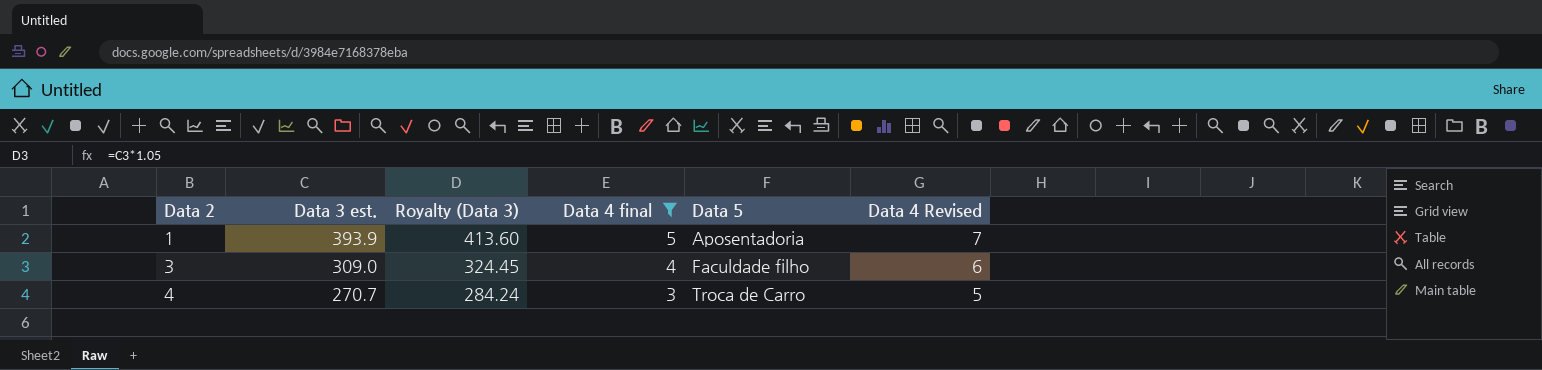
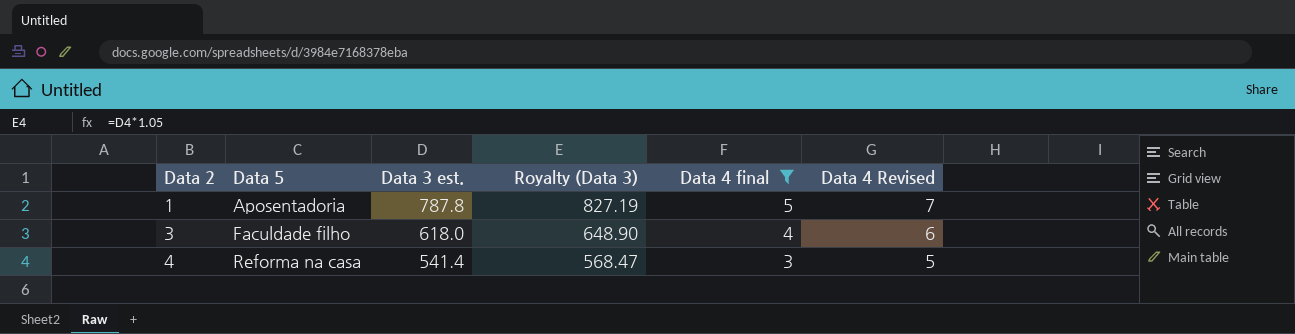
column Data 5 | position: 5 -> 2
1 | Data 3 est.: 393.9 -> 787.8
1 | Royalty (Data 3): 413.60 -> 827.19
3 | Data 3 est.: 309.0 -> 618.0
3 | Royalty (Data 3): 324.45 -> 648.90
4 | Data 5: Troca de Carro -> Reforma na casa
4 | Data 3 est.: 270.7 -> 541.4
4 | Royalty (Data 3): 284.24 -> 568.47

